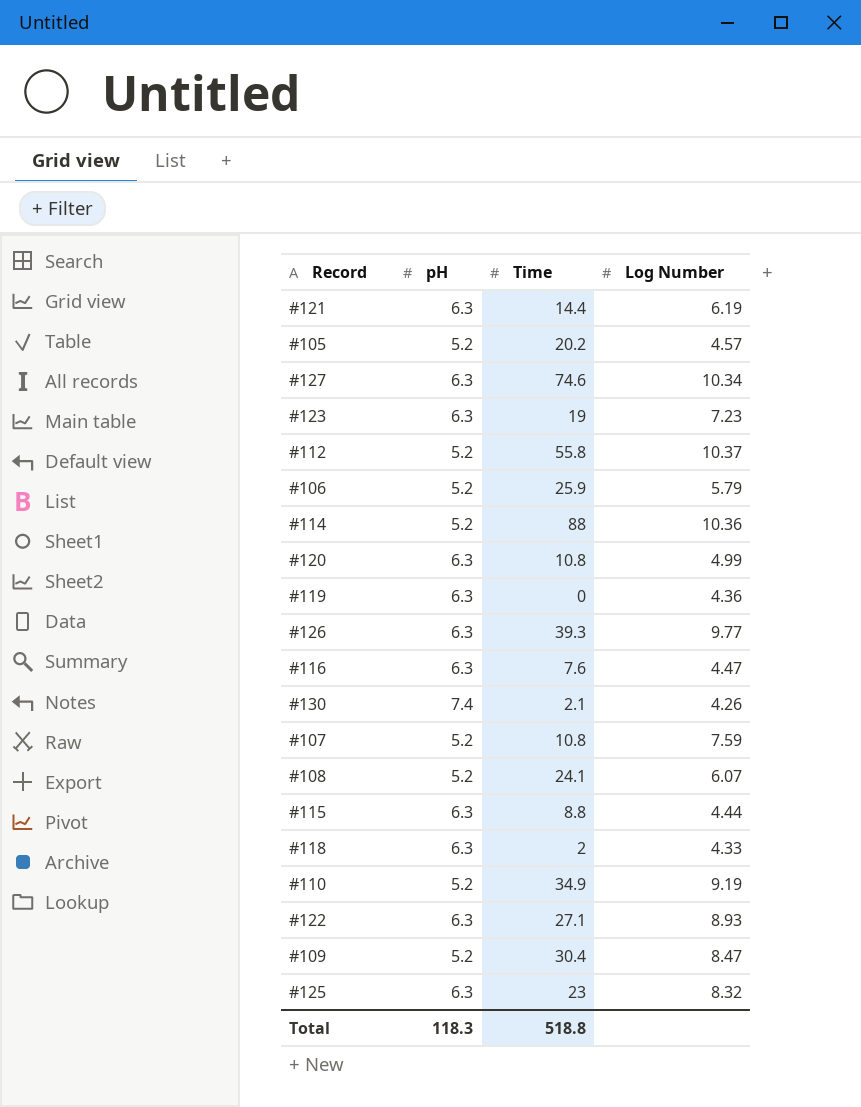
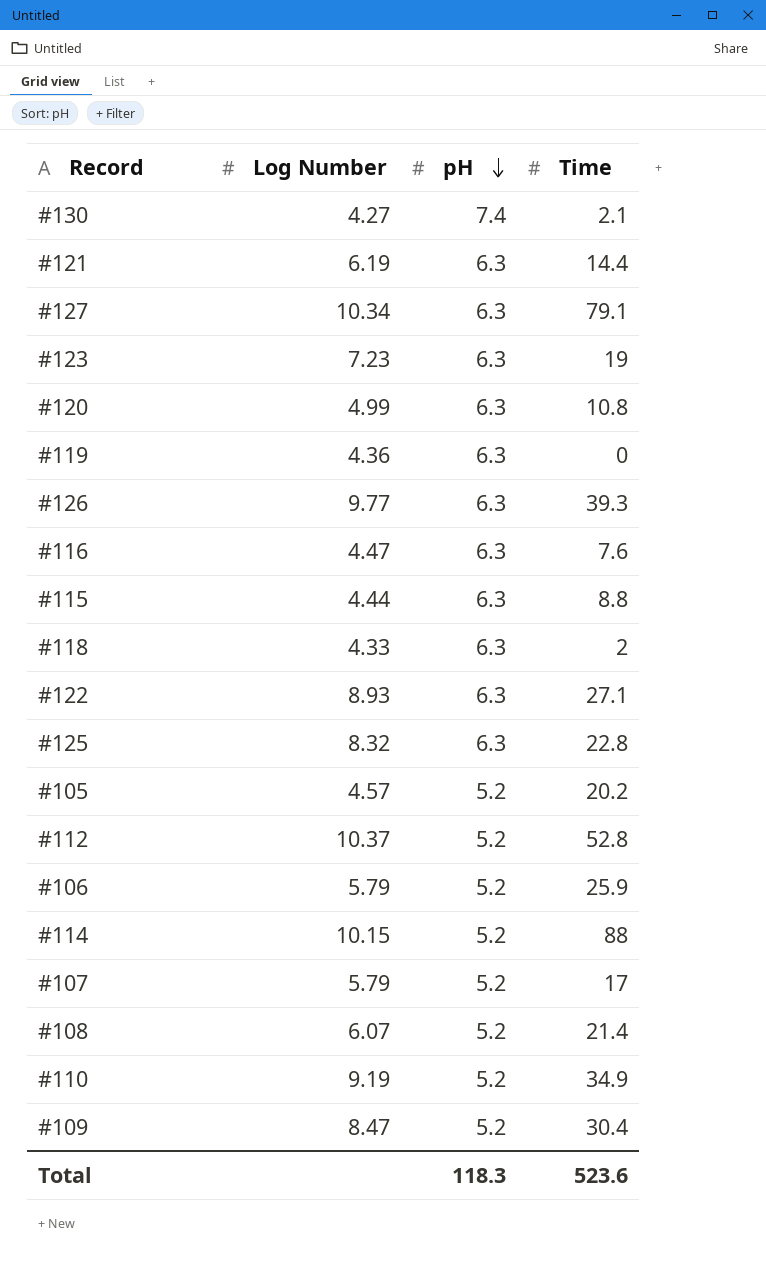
row order: none -> pH descending
column Log Number | position: 4 -> 2
#130 | Log Number: 4.26 -> 4.27
#127 | Time: 74.6 -> 79.1
#125 | Time: 23 -> 22.8
#112 | Time: 55.8 -> 52.8
#114 | Log Number: 10.36 -> 10.15
#107 | Log Number: 7.59 -> 5.79
#107 | Time: 10.8 -> 17
#108 | Time: 24.1 -> 21.4
Total | Time: 518.8 -> 523.6

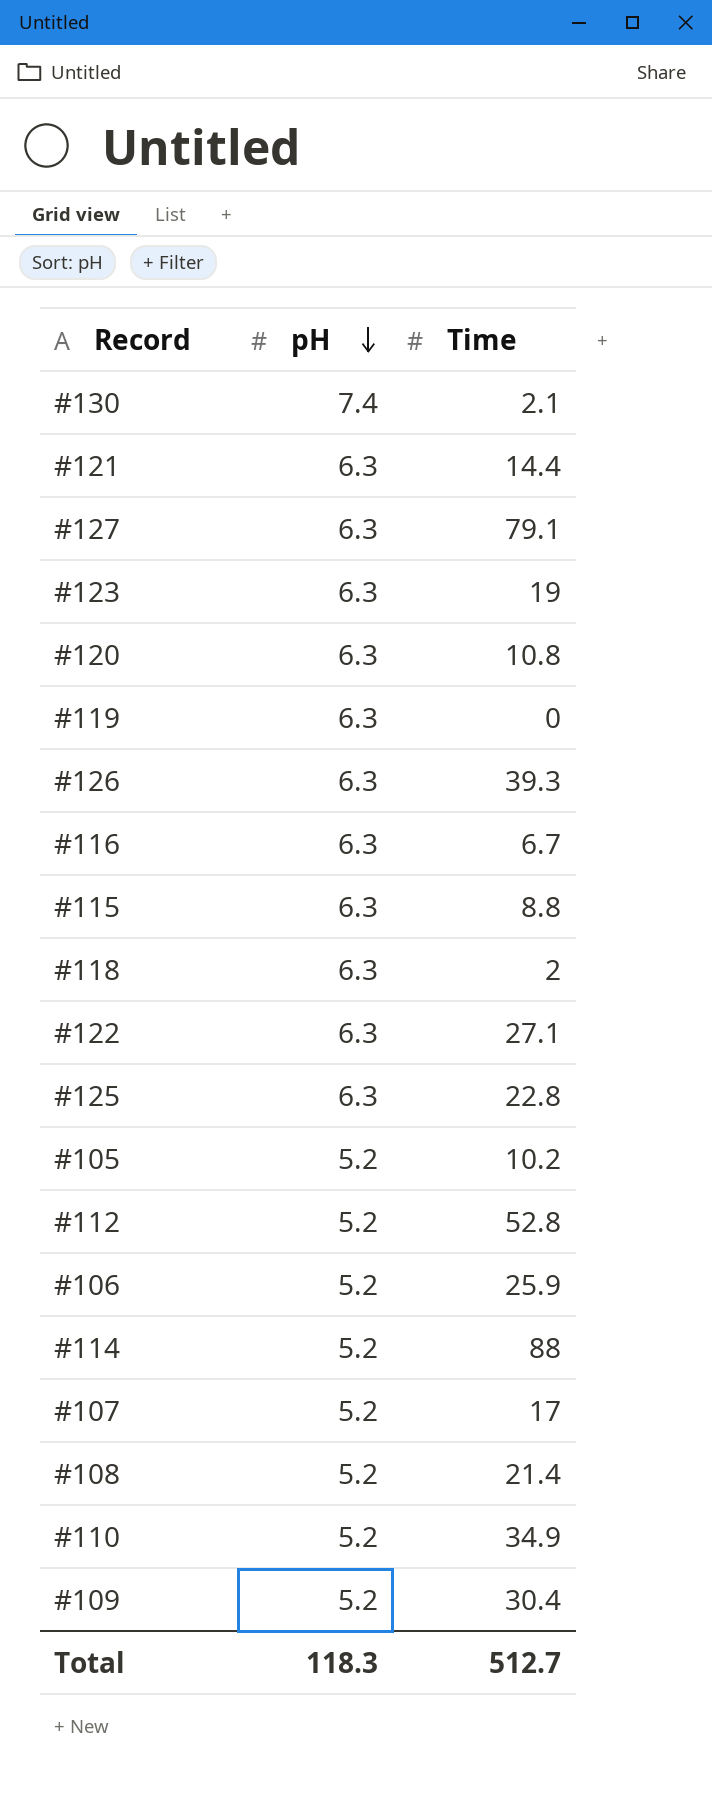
column Log Number | position: 2 -> none
#116 | Time: 7.6 -> 6.7
#105 | Time: 20.2 -> 10.2
Total | Time: 523.6 -> 512.7

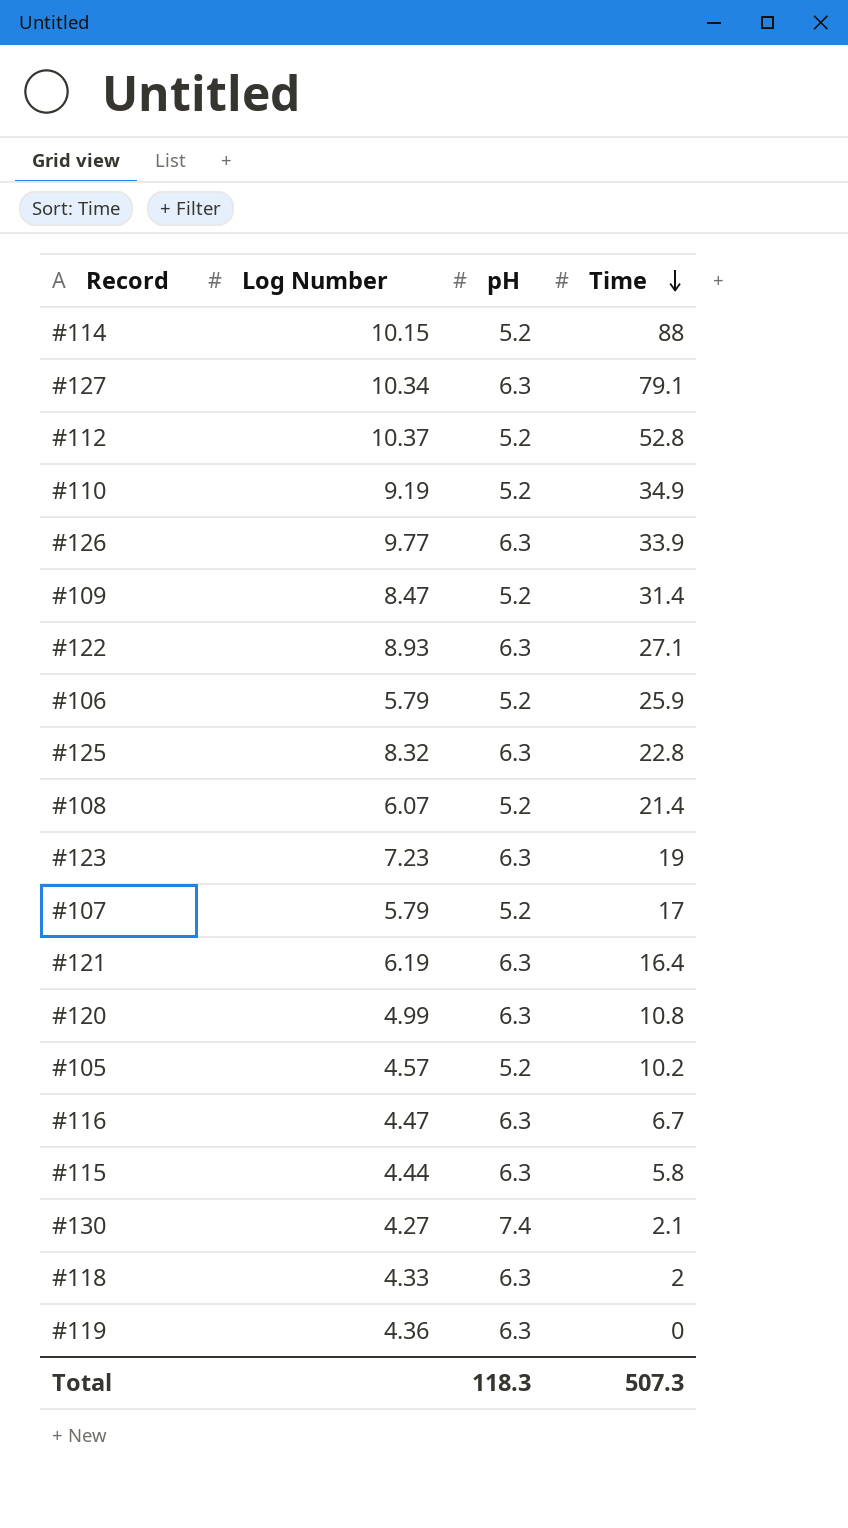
row order: pH descending -> Time descending
column Log Number | position: none -> 2
#126 | Time: 39.3 -> 33.9
#109 | Time: 30.4 -> 31.4
#121 | Time: 14.4 -> 16.4
#115 | Time: 8.8 -> 5.8
Total | Time: 512.7 -> 507.3

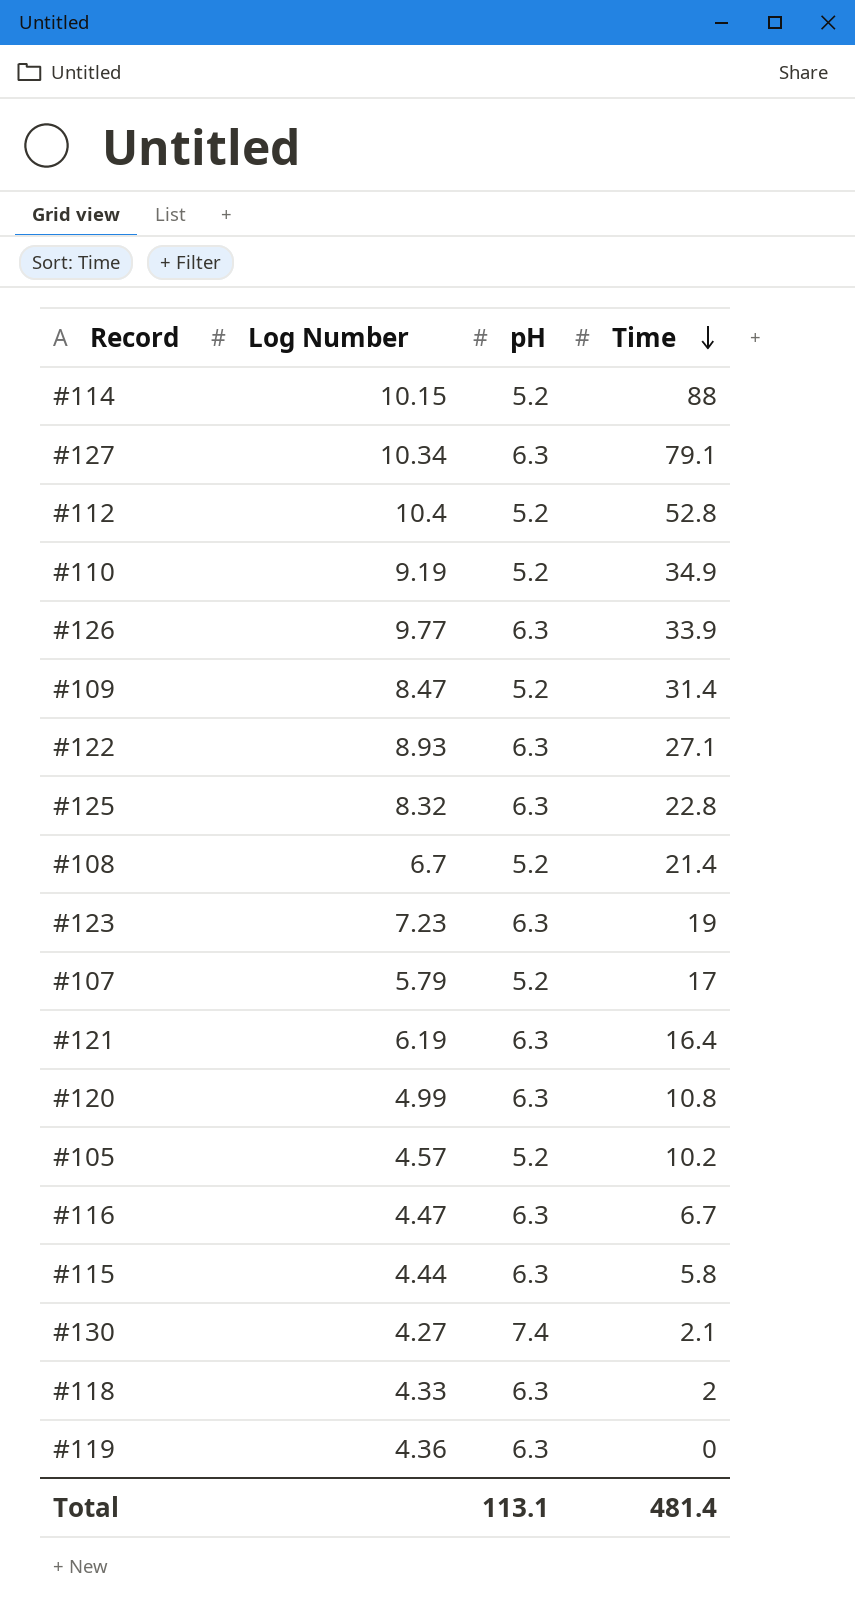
row #106: 5.79 | 5.2 | 25.9 -> none
#112 | Log Number: 10.37 -> 10.4
#108 | Log Number: 6.07 -> 6.7
Total | pH: 118.3 -> 113.1
Total | Time: 507.3 -> 481.4

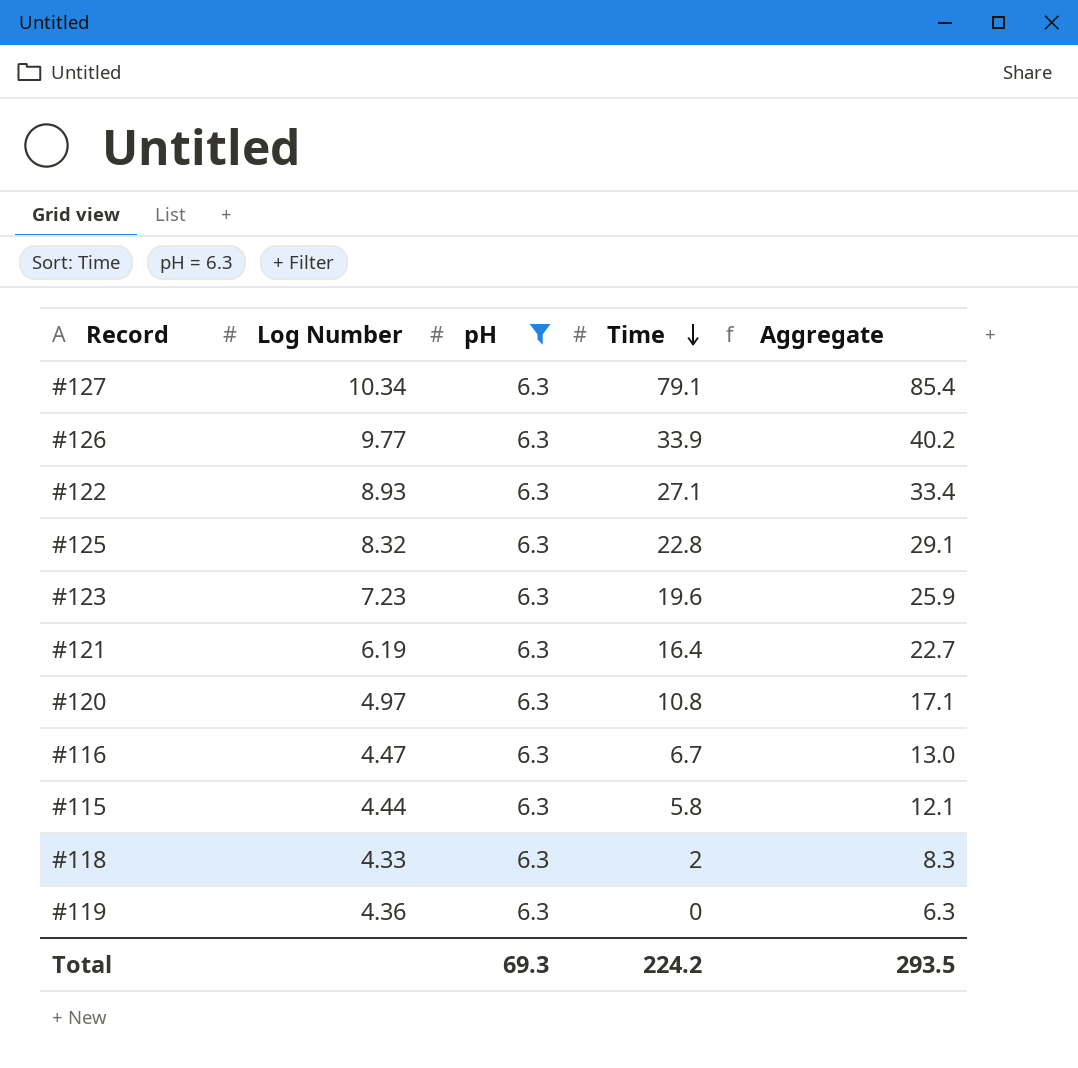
filter: none -> pH = 6.3
column Aggregate | formula: none -> [pH] + [Time]
#123 | Time: 19 -> 19.6
#120 | Log Number: 4.99 -> 4.97
Total | pH: 113.1 -> 69.3
Total | Time: 481.4 -> 224.2

